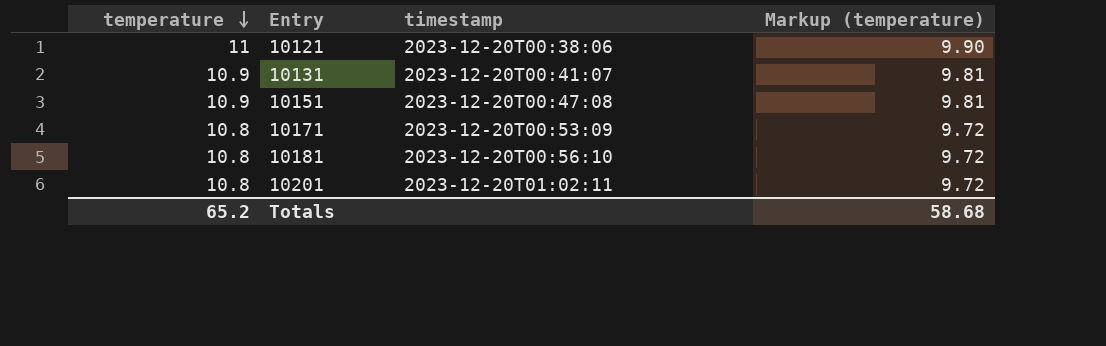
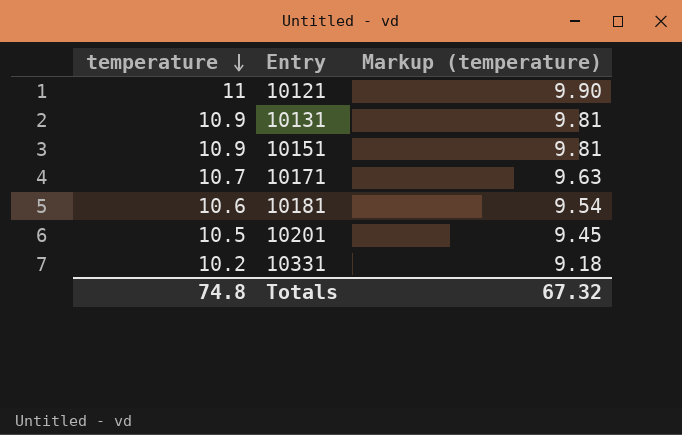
column timestamp | position: 3 -> none
10171 | temperature: 10.8 -> 10.7
10171 | Markup (temperature): 9.72 -> 9.63
10181 | temperature: 10.8 -> 10.6
10181 | Markup (temperature): 9.72 -> 9.54
10201 | temperature: 10.8 -> 10.5
10201 | Markup (temperature): 9.72 -> 9.45
row 10331: none -> 10.2 | 9.18
Totals | temperature: 65.2 -> 74.8
Totals | Markup (temperature): 58.68 -> 67.32

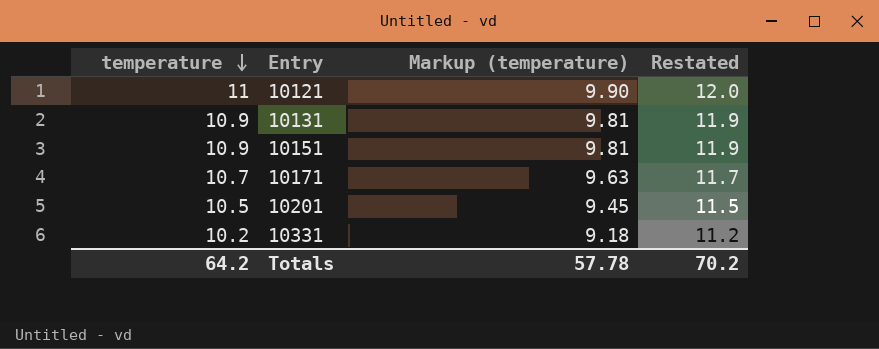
column Restated | formula: none -> [temperature] + 1
row 10181: 10.6 | 9.54 -> none
Totals | temperature: 74.8 -> 64.2
Totals | Markup (temperature): 67.32 -> 57.78

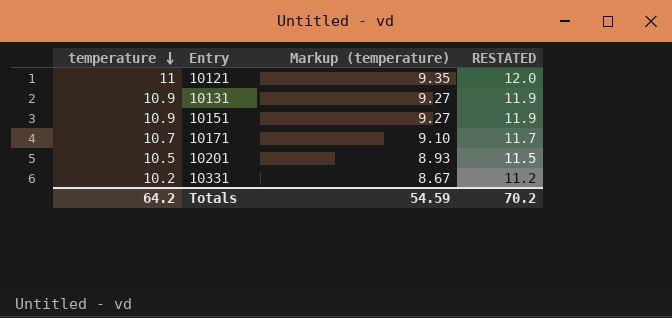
column Markup (temperature) | formula: [temperature] * 0.9 -> [temperature] * 0.85
column name: Restated -> RESTATED
Totals | Markup (temperature): 57.78 -> 54.59

